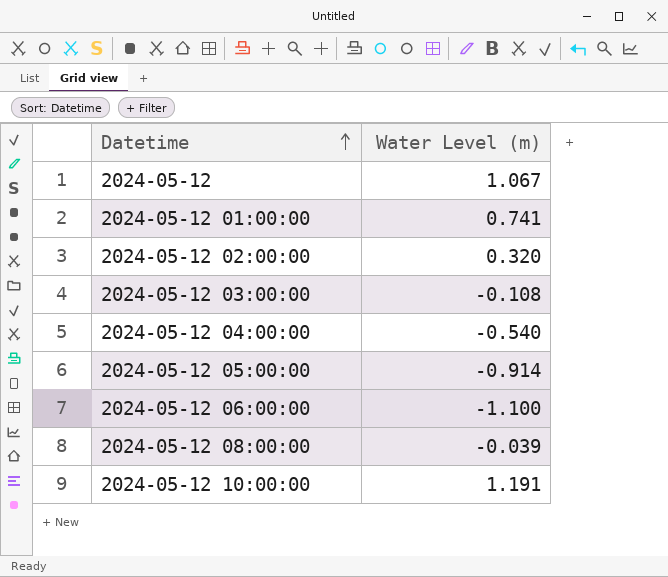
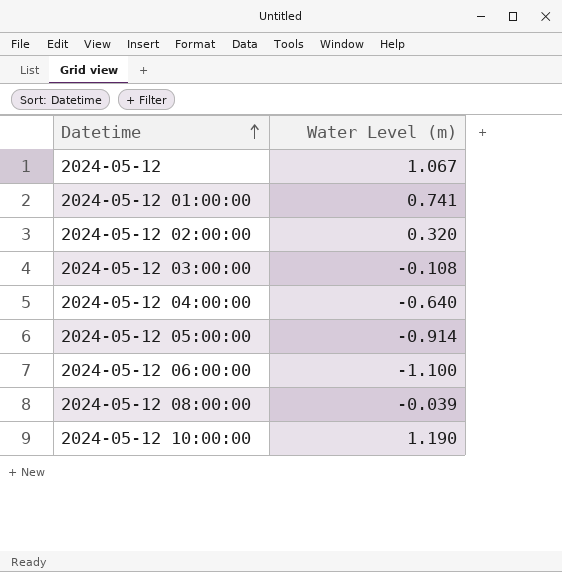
2024-05-12 04:00:00 | Water Level (m): -0.540 -> -0.640
2024-05-12 10:00:00 | Water Level (m): 1.191 -> 1.190

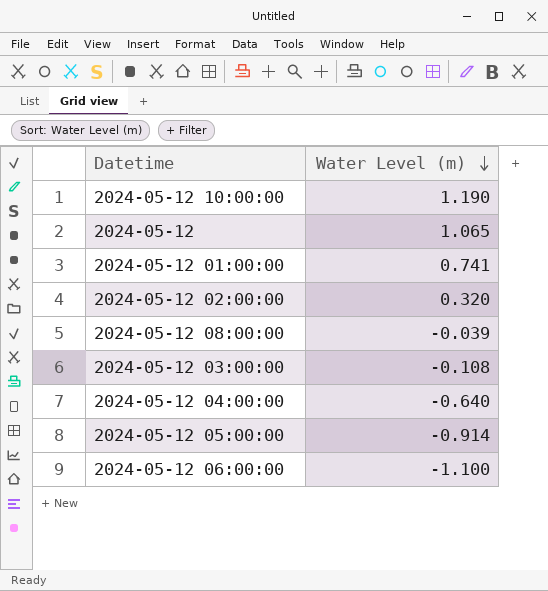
row order: Datetime ascending -> Water Level (m) descending
2024-05-12 | Water Level (m): 1.067 -> 1.065

